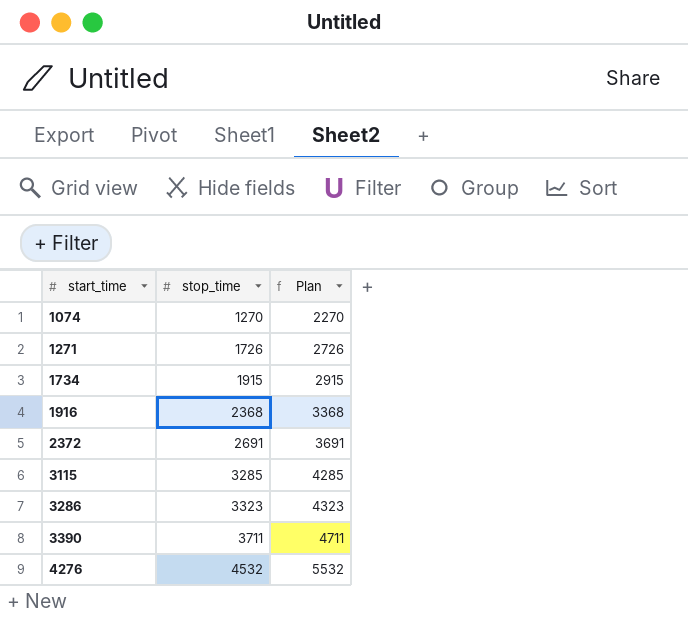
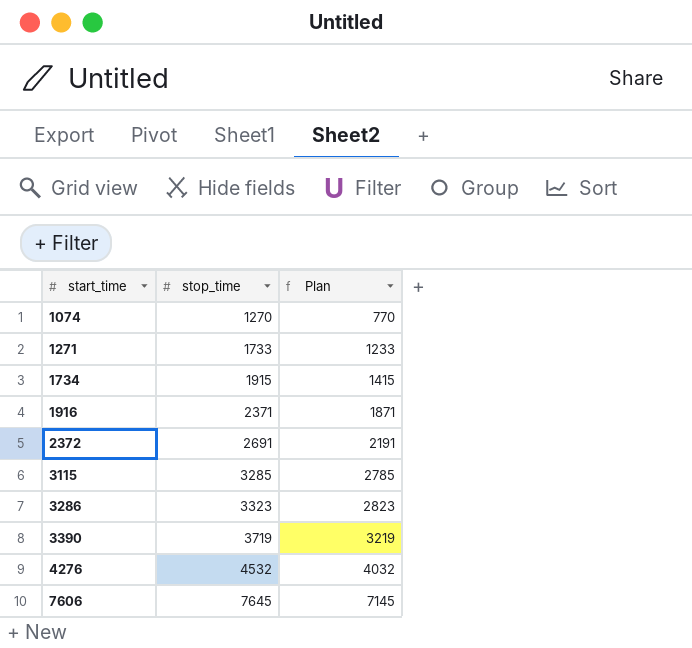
column Plan | formula: [stop_time] + 1000 -> [stop_time] - 500
1271 | stop_time: 1726 -> 1733
1916 | stop_time: 2368 -> 2371
3390 | stop_time: 3711 -> 3719
row 7606: none -> 7645 | 7145

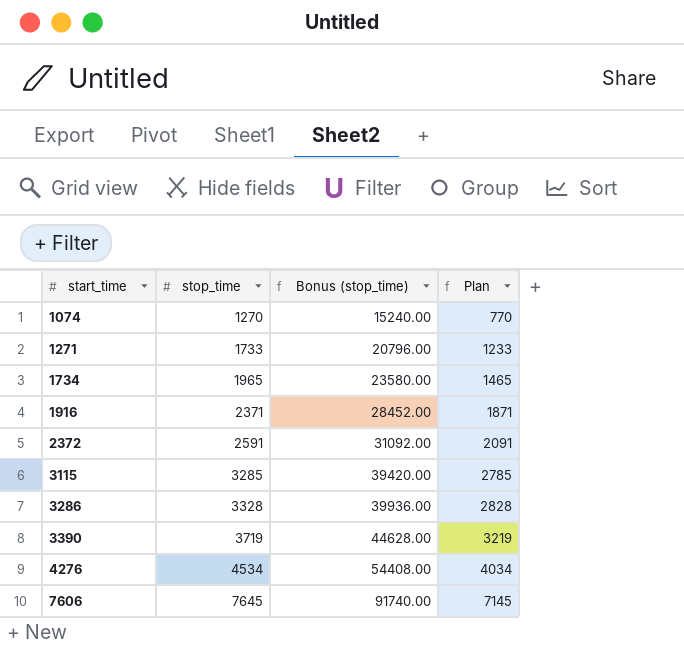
column Bonus (stop_time) | formula: none -> [stop_time] * 12
1734 | stop_time: 1915 -> 1965
1734 | Plan: 1415 -> 1465
2372 | stop_time: 2691 -> 2591
2372 | Plan: 2191 -> 2091
3286 | stop_time: 3323 -> 3328
3286 | Plan: 2823 -> 2828
4276 | stop_time: 4532 -> 4534
4276 | Plan: 4032 -> 4034

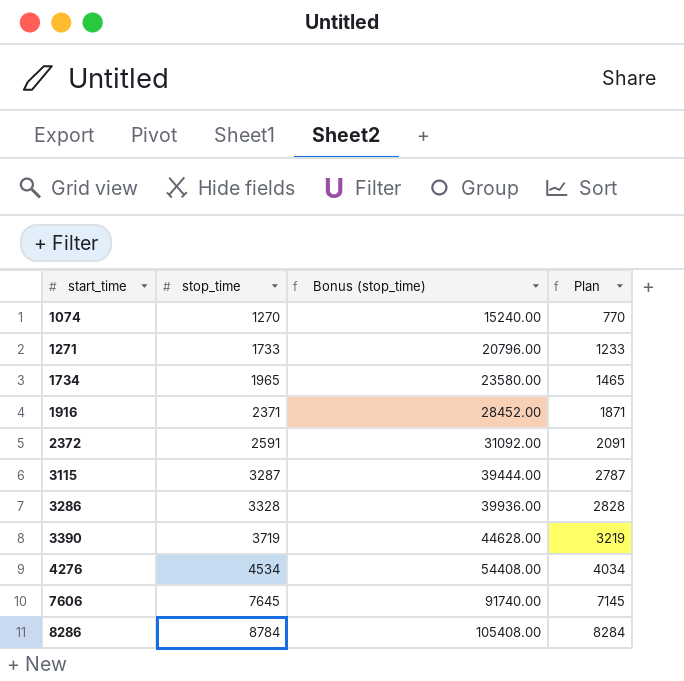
3115 | stop_time: 3285 -> 3287
3115 | Bonus (stop_time): 39420.00 -> 39444.00
3115 | Plan: 2785 -> 2787
row 8286: none -> 8784 | 105408.00 | 8284

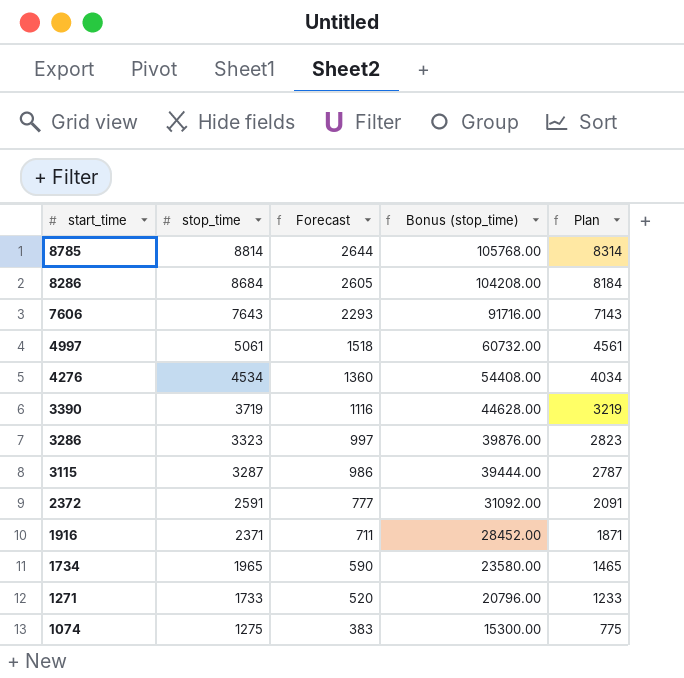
row order: start_time ascending -> start_time descending
column Forecast | formula: none -> [stop_time] * 0.3
row 8785: none -> 8814 | 2644 | 105768.00 | 8314
8286 | stop_time: 8784 -> 8684
8286 | Bonus (stop_time): 105408.00 -> 104208.00
8286 | Plan: 8284 -> 8184
7606 | stop_time: 7645 -> 7643
7606 | Bonus (stop_time): 91740.00 -> 91716.00
7606 | Plan: 7145 -> 7143
row 4997: none -> 5061 | 1518 | 60732.00 | 4561
3286 | stop_time: 3328 -> 3323
3286 | Bonus (stop_time): 39936.00 -> 39876.00
3286 | Plan: 2828 -> 2823
1074 | stop_time: 1270 -> 1275
1074 | Bonus (stop_time): 15240.00 -> 15300.00
1074 | Plan: 770 -> 775

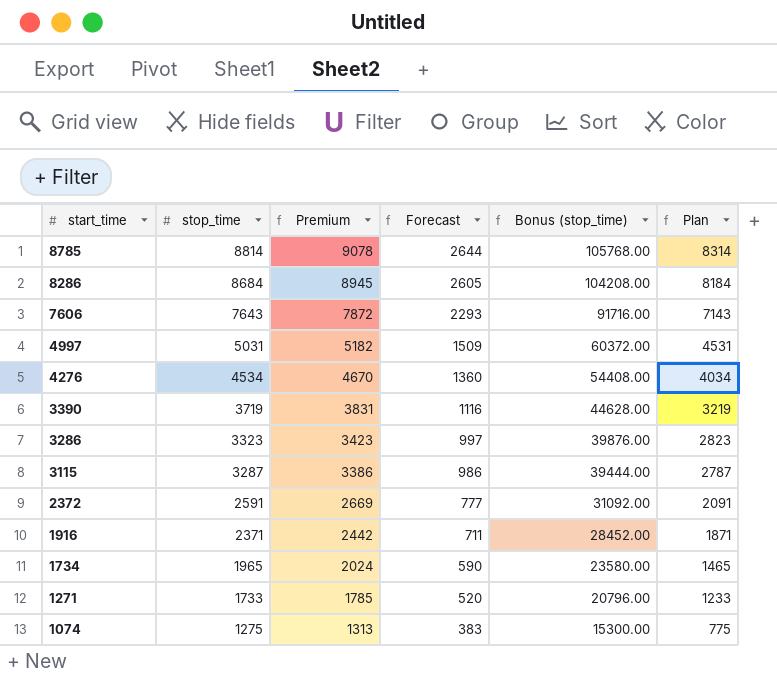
column Premium | formula: none -> [stop_time] * 1.03
4997 | stop_time: 5061 -> 5031
4997 | Forecast: 1518 -> 1509
4997 | Bonus (stop_time): 60732.00 -> 60372.00
4997 | Plan: 4561 -> 4531

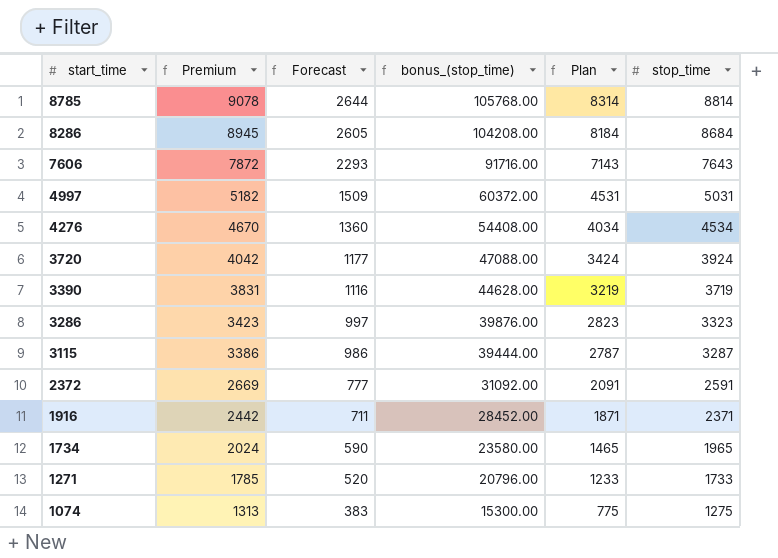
column name: Bonus (stop_time) -> bonus_(stop_time)
column stop_time | position: 2 -> 6
row 3720: none -> 4042 | 1177 | 47088.00 | 3424 | 3924

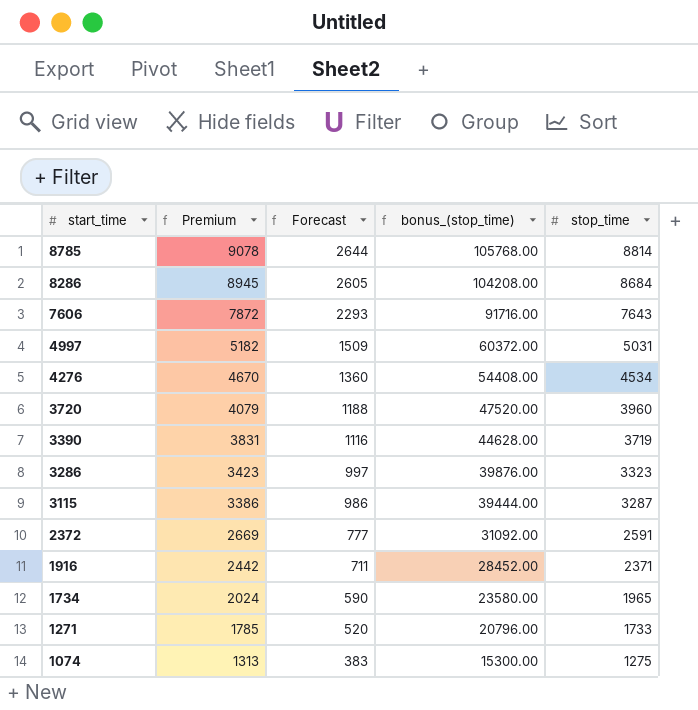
column Plan | formula: [stop_time] - 500 -> none
3720 | Premium: 4042 -> 4079
3720 | Forecast: 1177 -> 1188
3720 | bonus_(stop_time): 47088.00 -> 47520.00
3720 | stop_time: 3924 -> 3960

